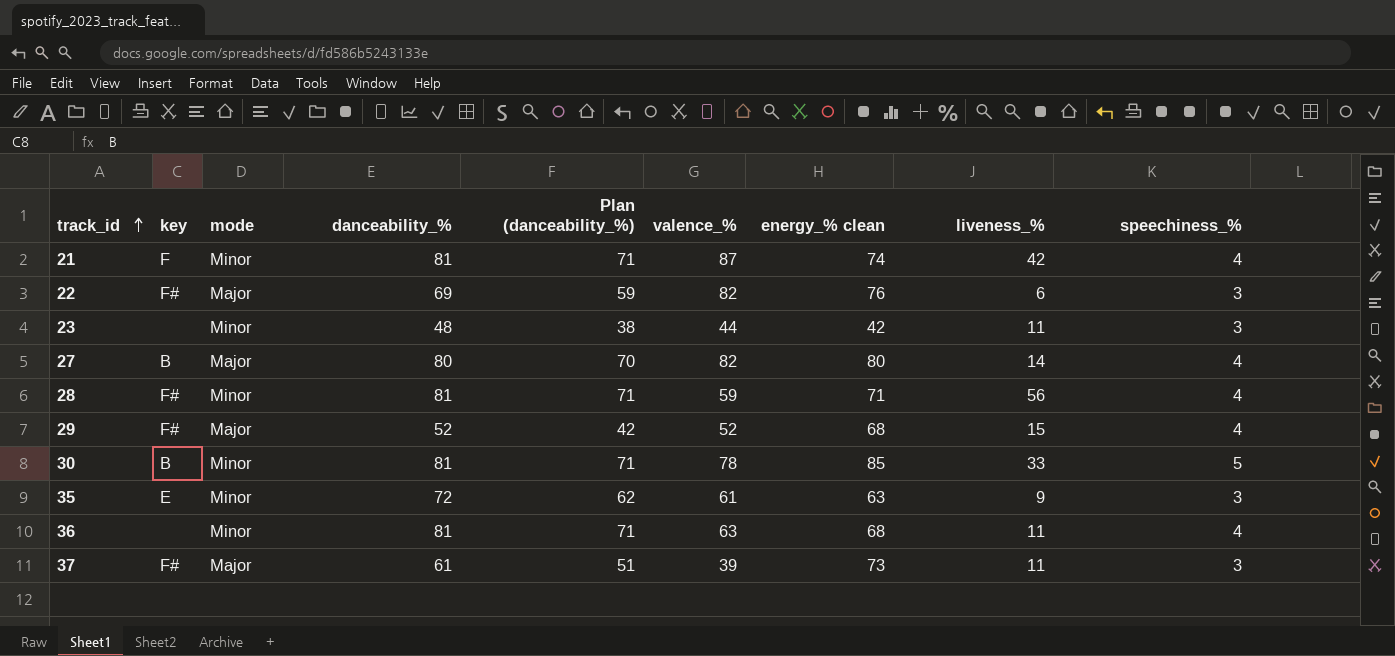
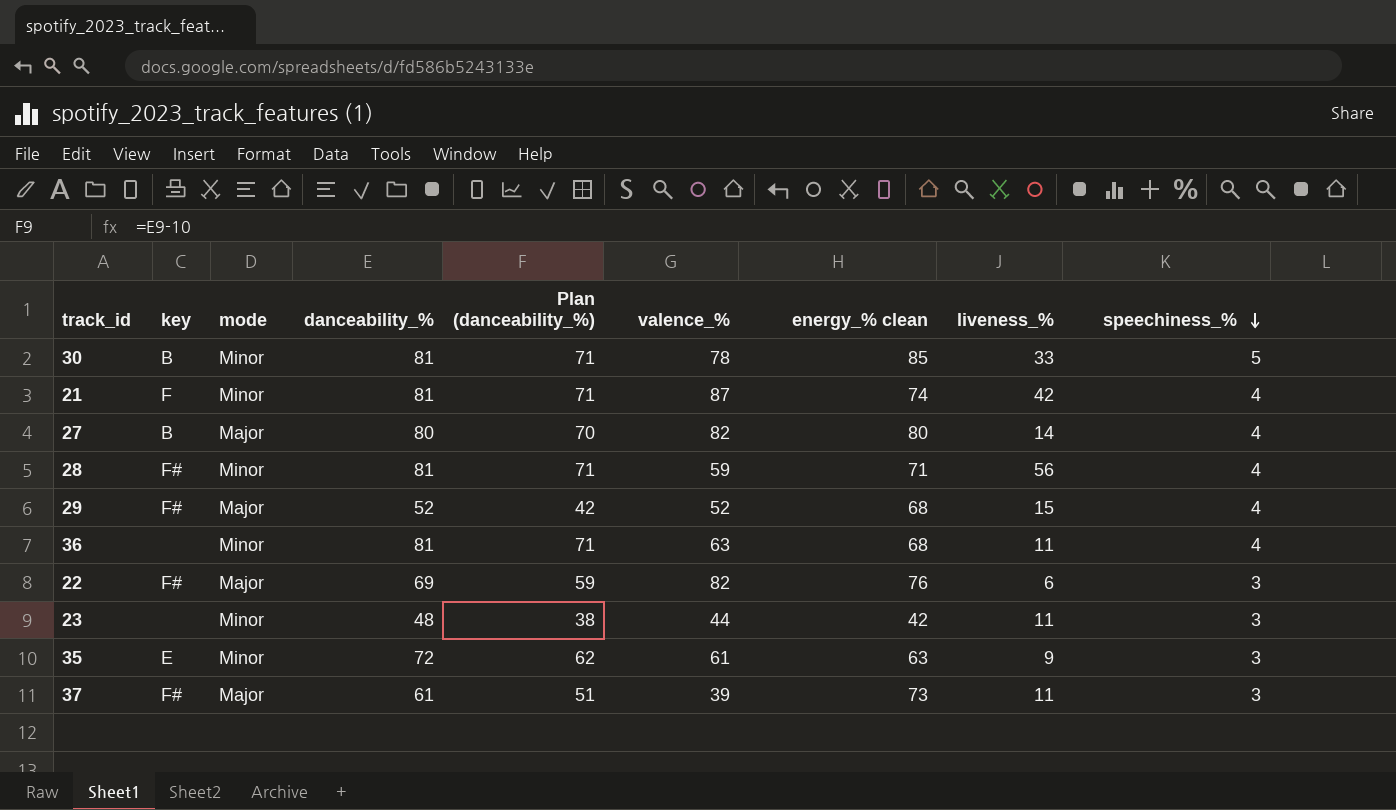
row order: track_id ascending -> speechiness_% descending

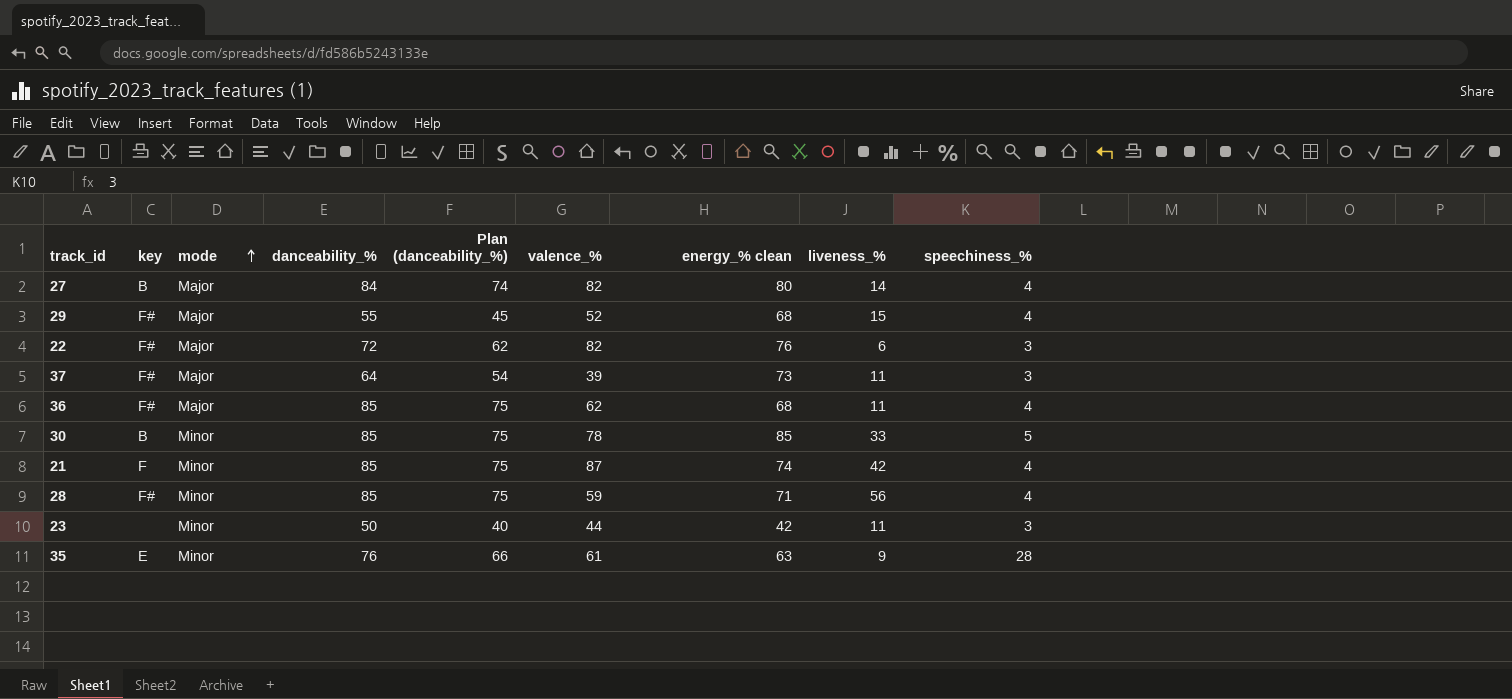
row order: speechiness_% descending -> mode ascending
27 | danceability_%: 80 -> 84
27 | Plan (danceability_%): 70 -> 74
29 | danceability_%: 52 -> 55
29 | Plan (danceability_%): 42 -> 45
22 | danceability_%: 69 -> 72
22 | Plan (danceability_%): 59 -> 62
37 | danceability_%: 61 -> 64
37 | Plan (danceability_%): 51 -> 54
36 | key: none -> F#
36 | mode: Minor -> Major
36 | danceability_%: 81 -> 85
36 | Plan (danceability_%): 71 -> 75
36 | valence_%: 63 -> 62
30 | danceability_%: 81 -> 85
30 | Plan (danceability_%): 71 -> 75
21 | danceability_%: 81 -> 85
21 | Plan (danceability_%): 71 -> 75
28 | danceability_%: 81 -> 85
28 | Plan (danceability_%): 71 -> 75
23 | danceability_%: 48 -> 50
23 | Plan (danceability_%): 38 -> 40
35 | danceability_%: 72 -> 76
35 | Plan (danceability_%): 62 -> 66
35 | speechiness_%: 3 -> 28

